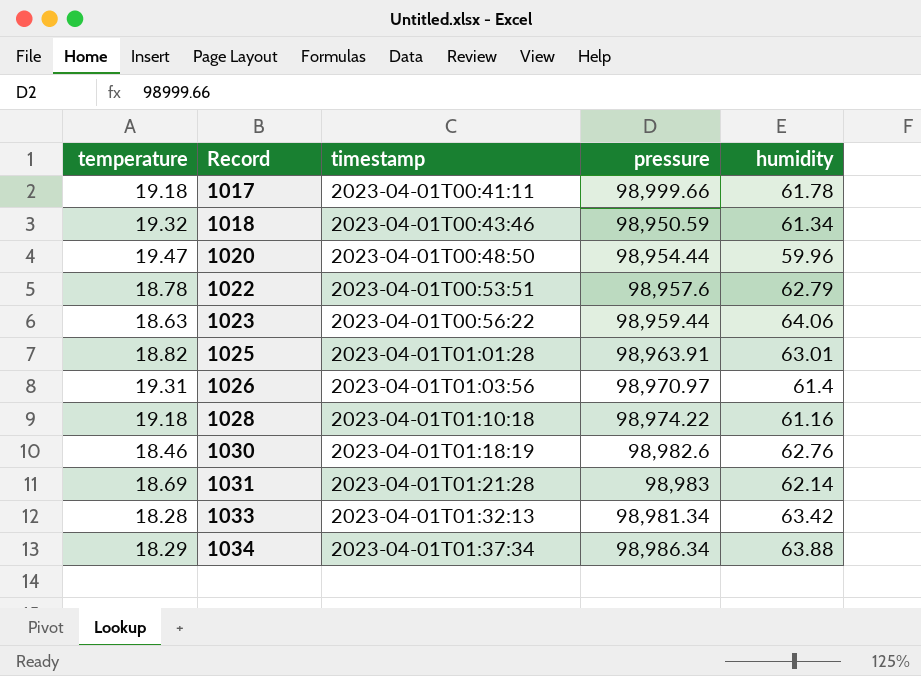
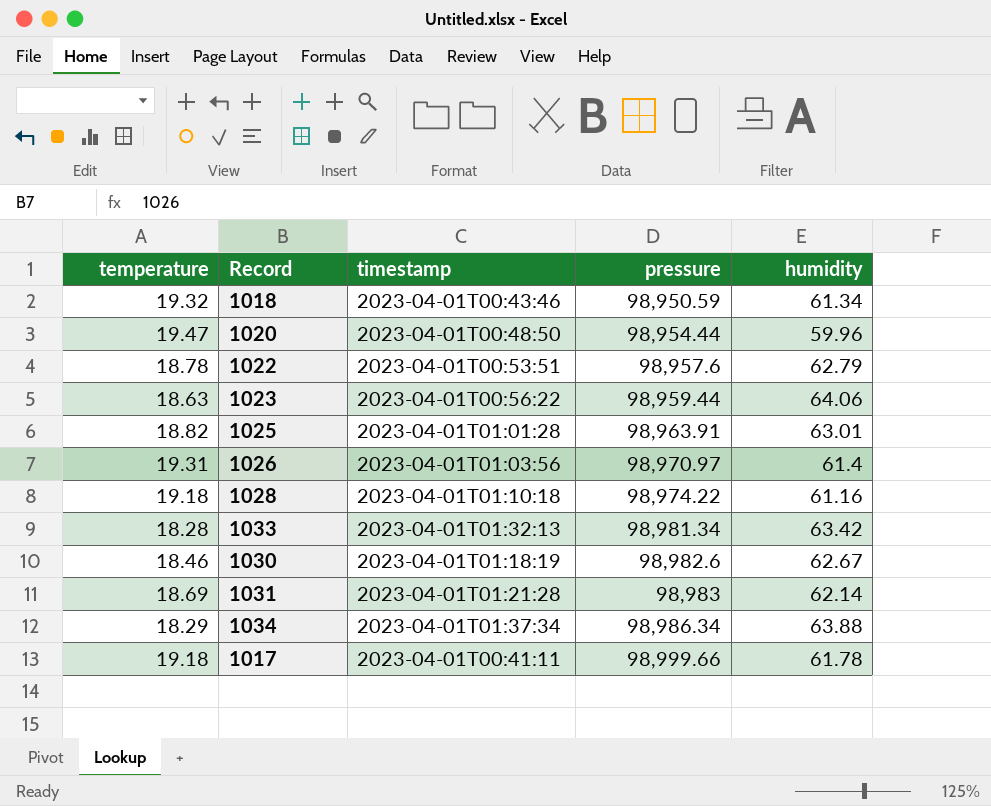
row order: Record ascending -> pressure ascending
1030 | humidity: 62.76 -> 62.67

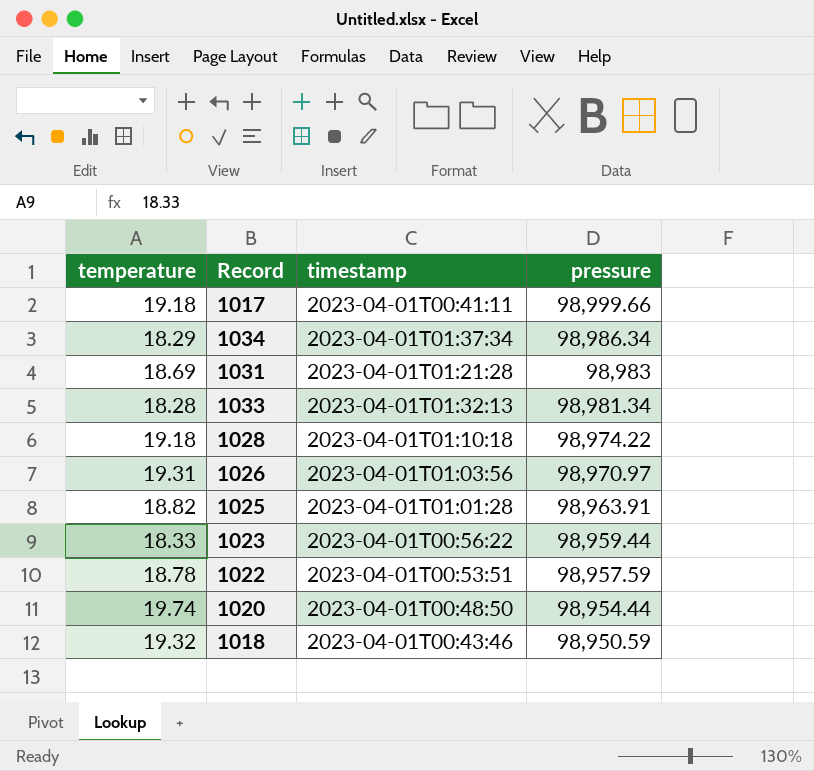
row order: pressure ascending -> pressure descending
column humidity | position: 5 -> none
row 1030: 18.46 | 2023-04-01T01:18:19 | 98,982.6 | 62.67 -> none
1023 | temperature: 18.63 -> 18.33
1022 | pressure: 98,957.6 -> 98,957.59
1020 | temperature: 19.47 -> 19.74

